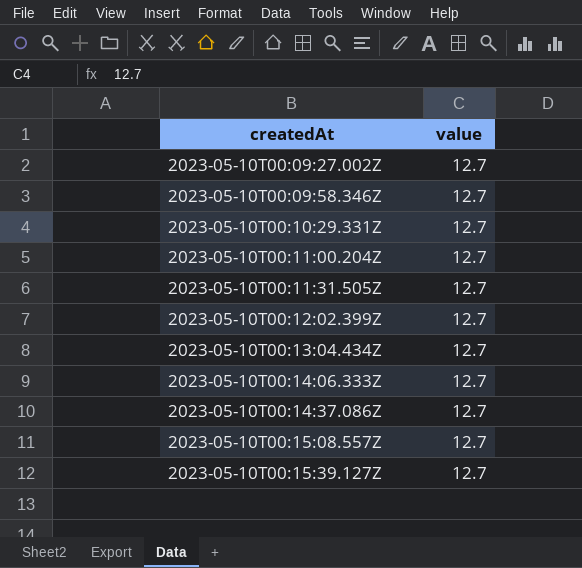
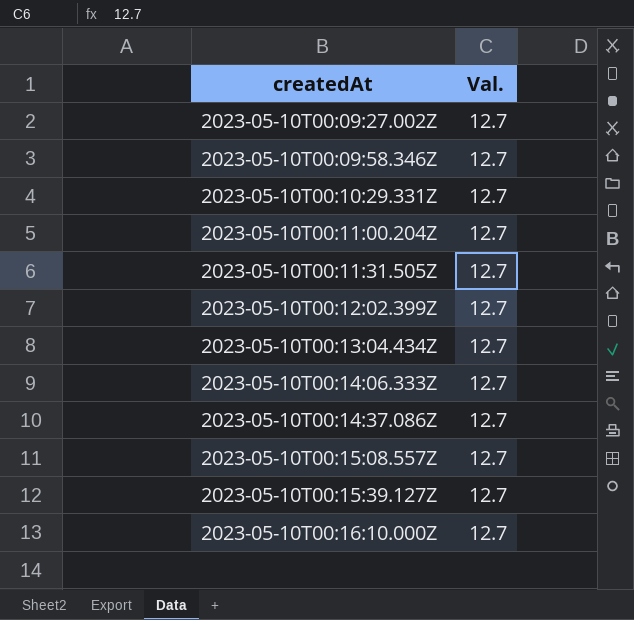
column name: value -> Val.
row 2023-05-10T00:16:10.000Z: none -> 12.7

